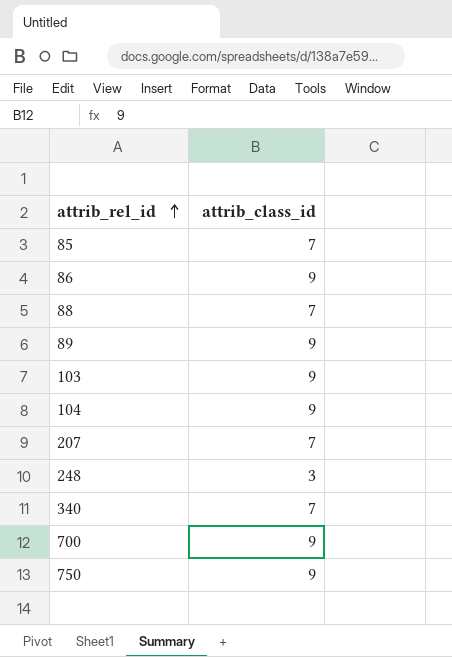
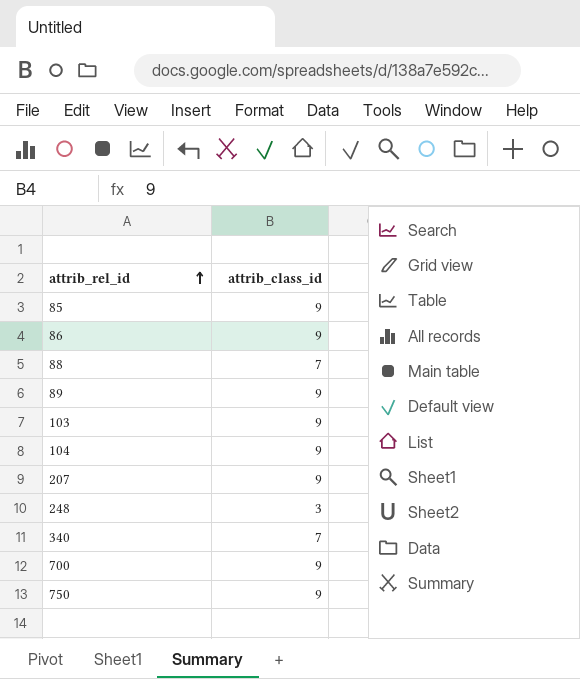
85 | attrib_class_id: 7 -> 9
207 | attrib_class_id: 7 -> 9

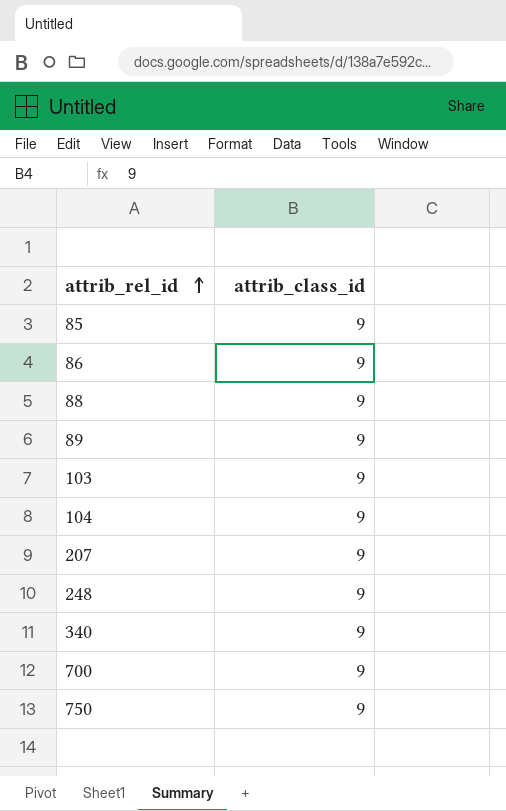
88 | attrib_class_id: 7 -> 9
248 | attrib_class_id: 3 -> 9
340 | attrib_class_id: 7 -> 9

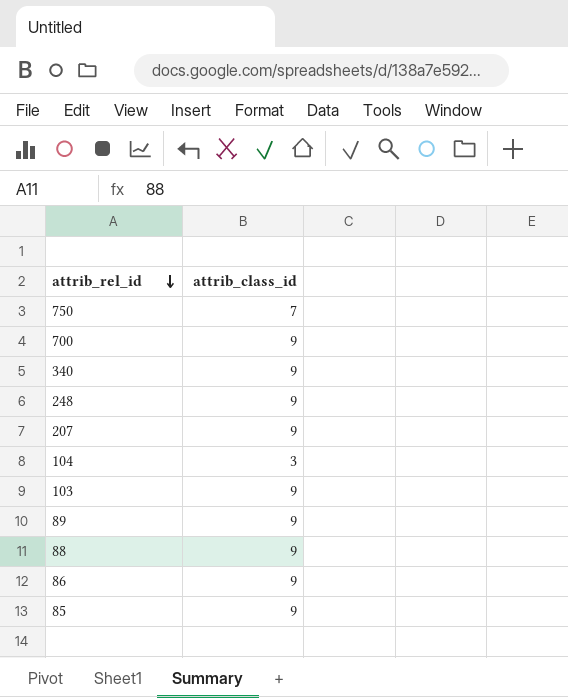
row order: attrib_rel_id ascending -> attrib_rel_id descending
750 | attrib_class_id: 9 -> 7
104 | attrib_class_id: 9 -> 3

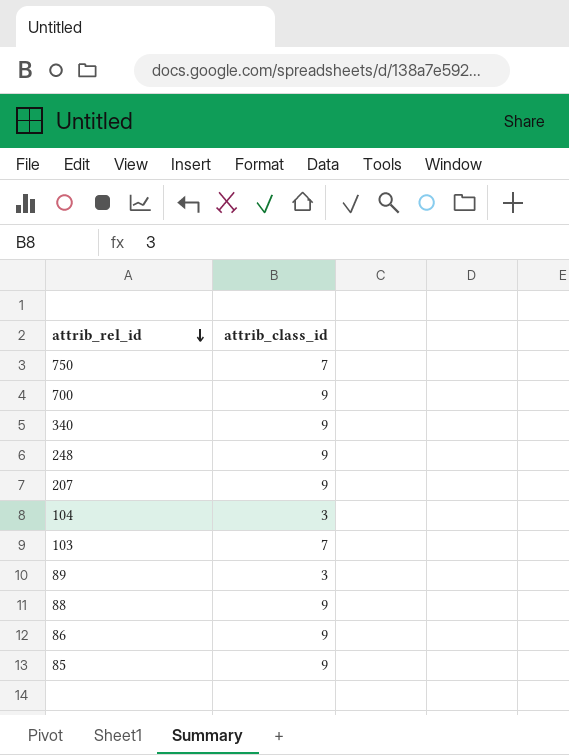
103 | attrib_class_id: 9 -> 7
89 | attrib_class_id: 9 -> 3

